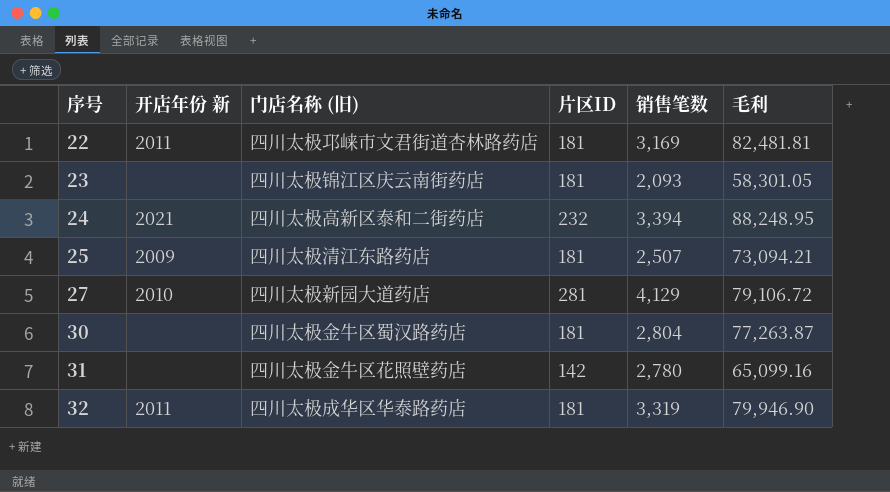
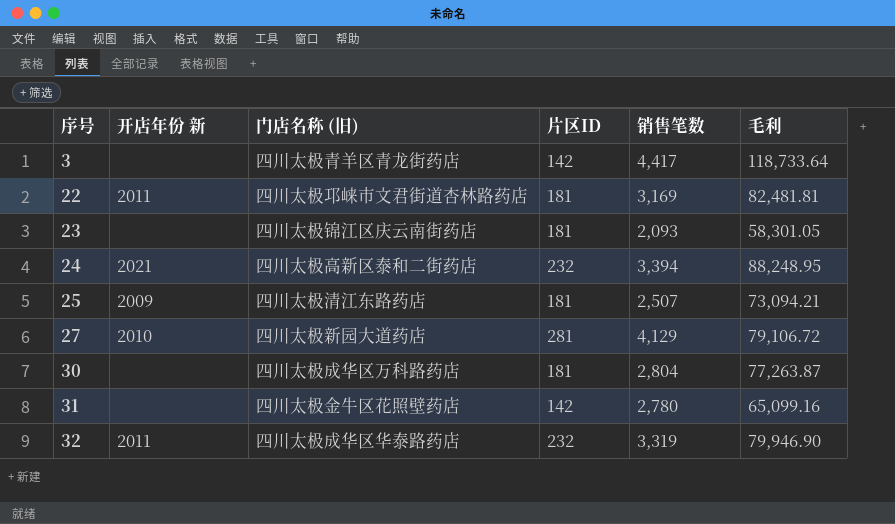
row 3: none -> none | 四川太极青羊区青龙街药店 | 142 | 4,417 | 118,733.64
30 | 门店名称 (旧): 四川太极金牛区蜀汉路药店 -> 四川太极成华区万科路药店
32 | 片区ID: 181 -> 232

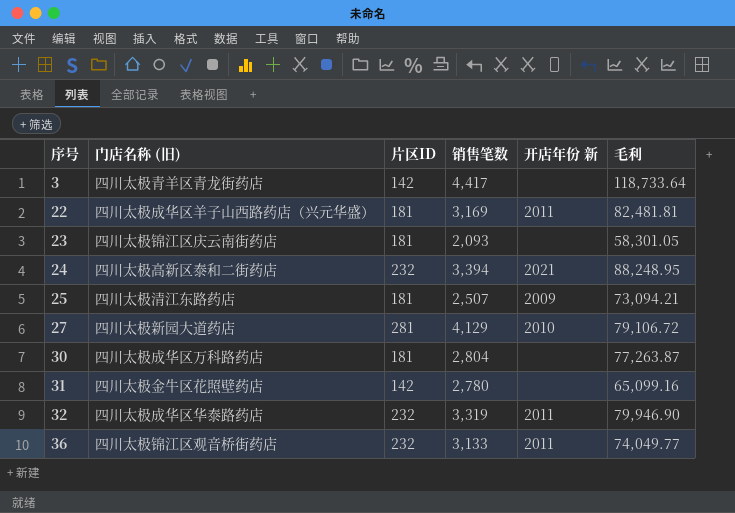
column 开店年份 新 | position: 2 -> 5
22 | 门店名称 (旧): 四川太极邛崃市文君街道杏林路药店 -> 四川太极成华区羊子山西路药店（兴元华盛）
row 36: none -> 四川太极锦江区观音桥街药店 | 232 | 3,133 | 2011 | 74,049.77

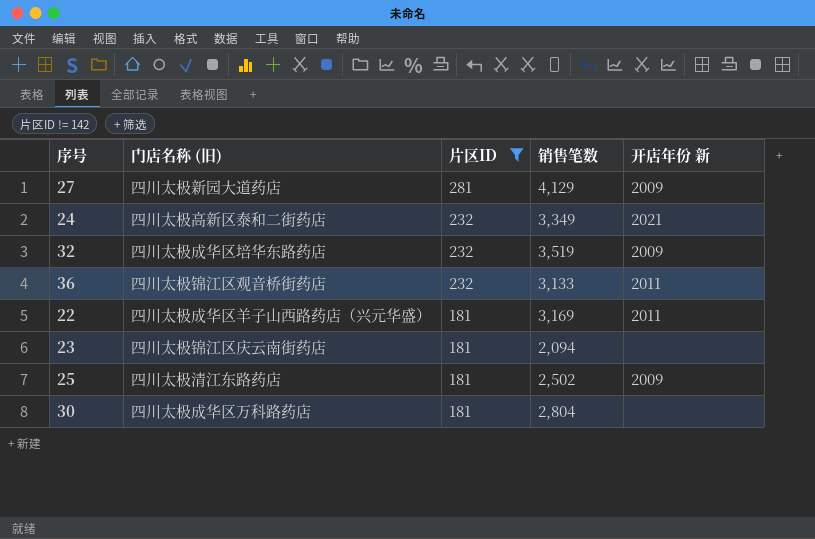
filter: none -> 片区ID != 142
row order: 序号 ascending -> 片区ID descending
column 毛利 | position: 6 -> none
27 | 开店年份 新: 2010 -> 2009
24 | 销售笔数: 3,394 -> 3,349
32 | 门店名称 (旧): 四川太极成华区华泰路药店 -> 四川太极成华区培华东路药店
32 | 销售笔数: 3,319 -> 3,519
32 | 开店年份 新: 2011 -> 2009
23 | 销售笔数: 2,093 -> 2,094
25 | 销售笔数: 2,507 -> 2,502

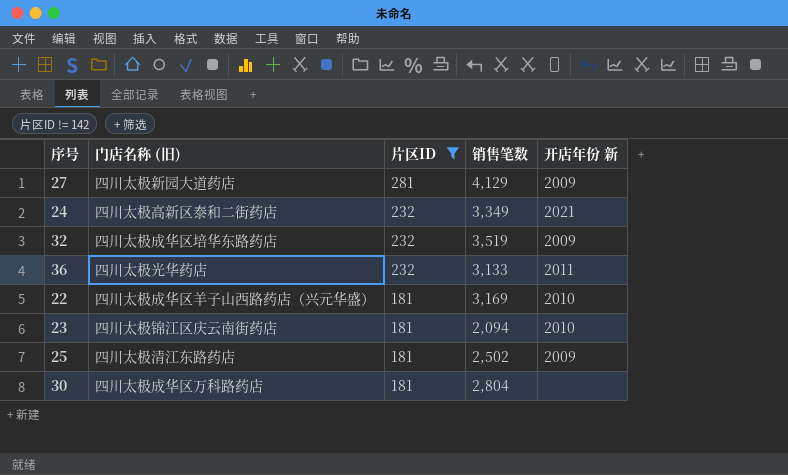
36 | 门店名称 (旧): 四川太极锦江区观音桥街药店 -> 四川太极光华药店
22 | 开店年份 新: 2011 -> 2010
23 | 开店年份 新: none -> 2010

